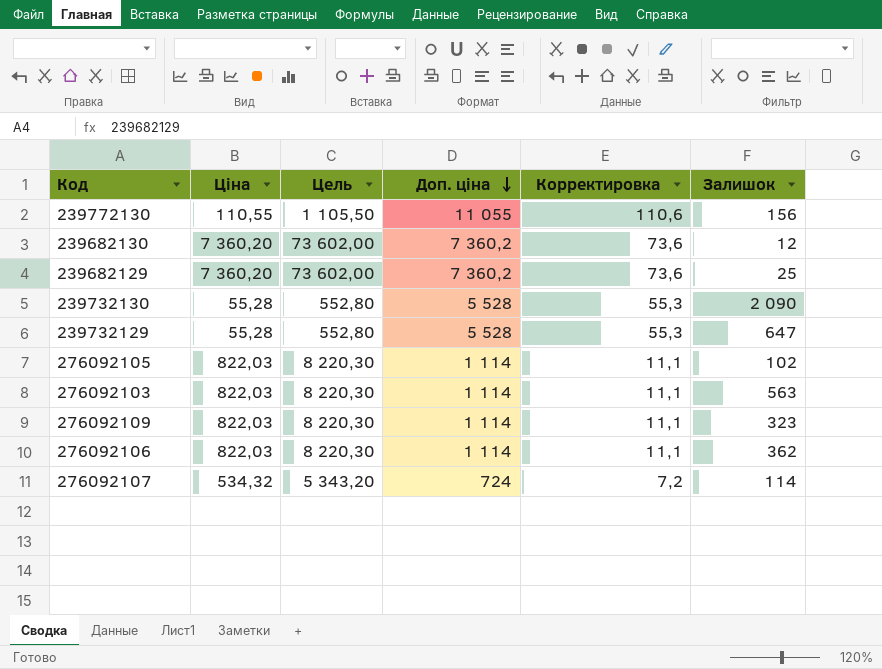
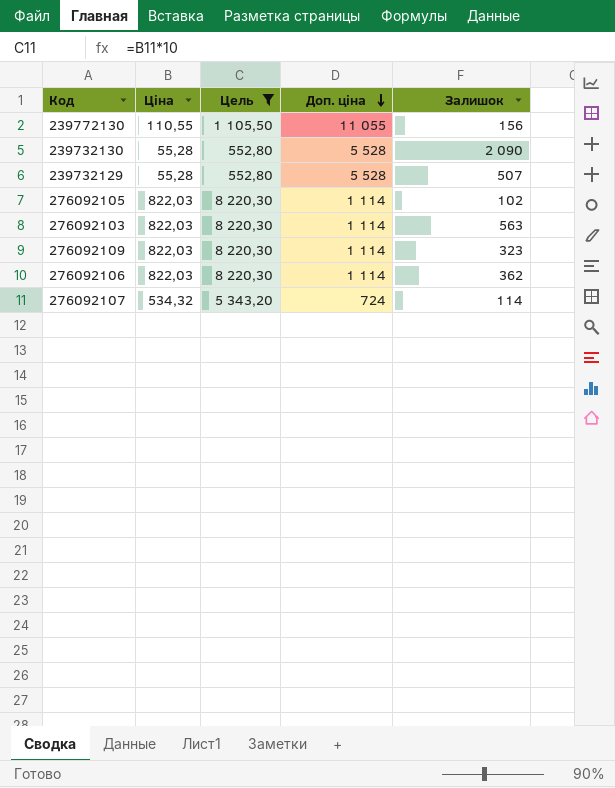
filter: none -> Цель != 73 602,00
column Корректировка | formula: [Доп. ціна] * 0,01 -> none
239732129 | Залишок: 647 -> 507

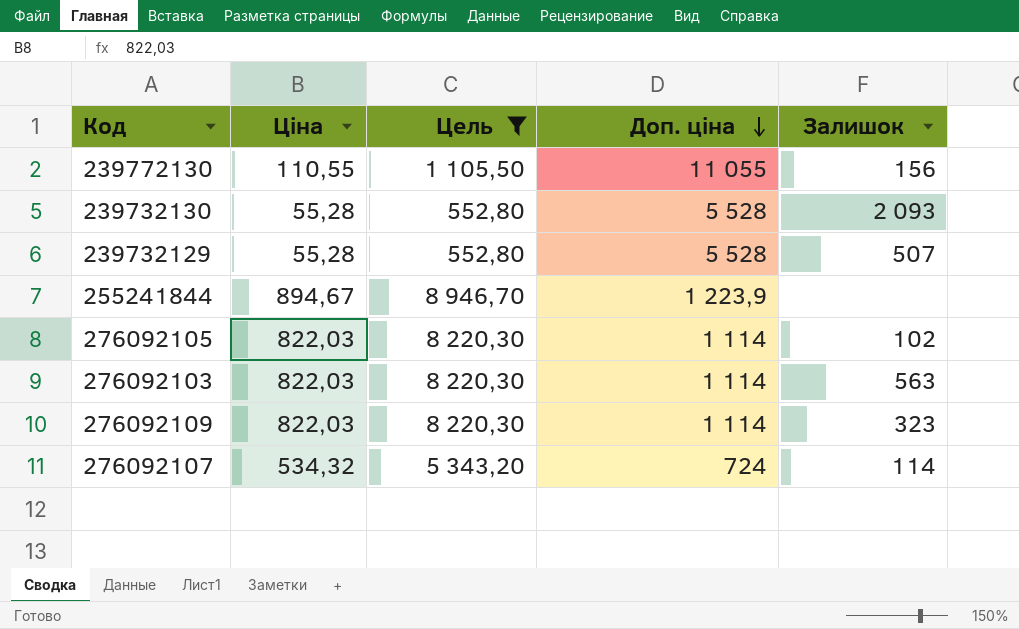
row 276092106: 822,03 | 8 220,30 | 1 114 | 362 -> none
239732130 | Залишок: 2 090 -> 2 093
row 255241844: none -> 894,67 | 8 946,70 | 1 223,9 | none

